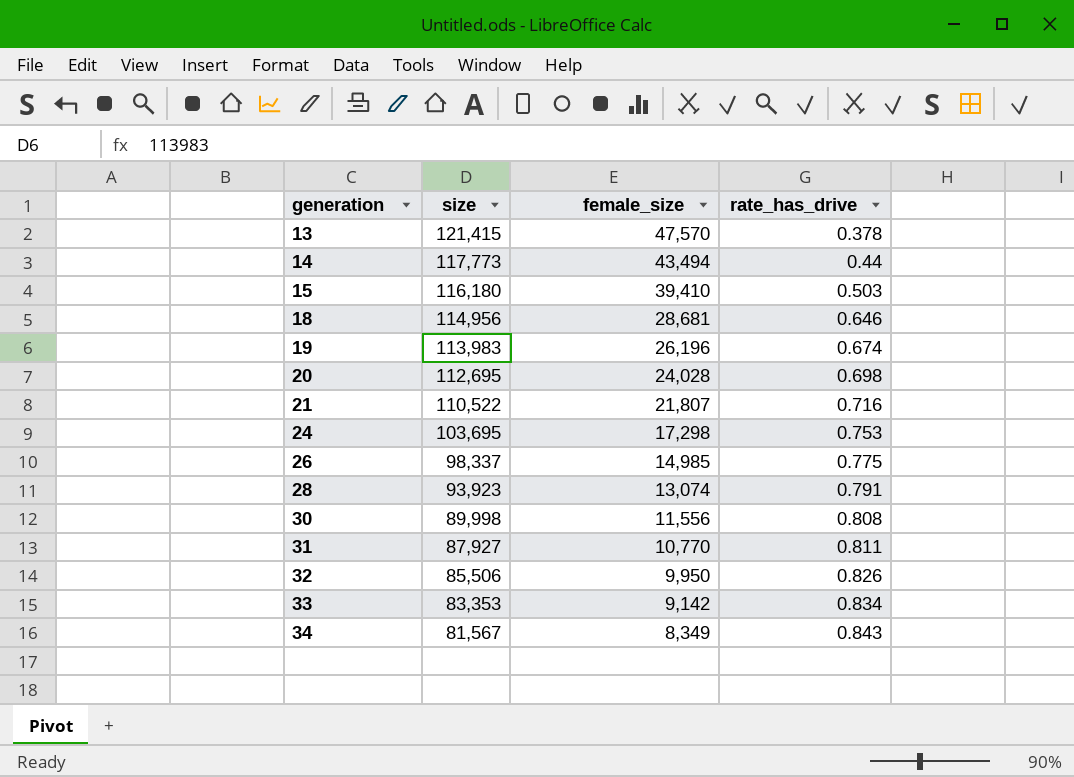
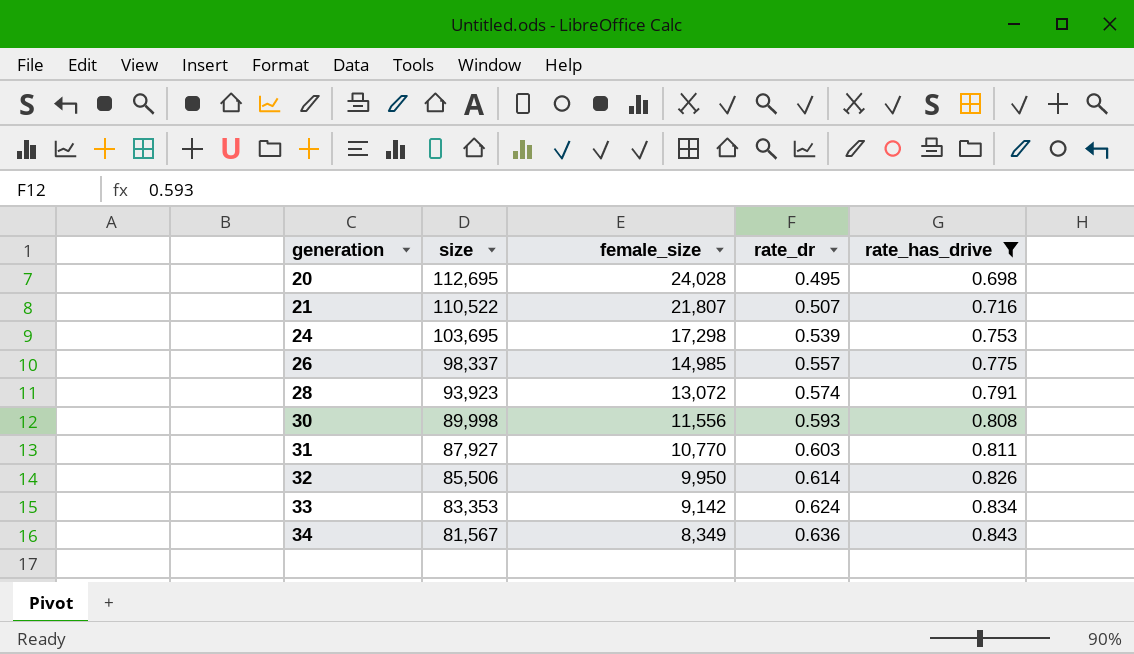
filter: none -> rate_has_drive >= 0.698
column rate_dr | position: none -> 4
28 | female_size: 13,074 -> 13,072

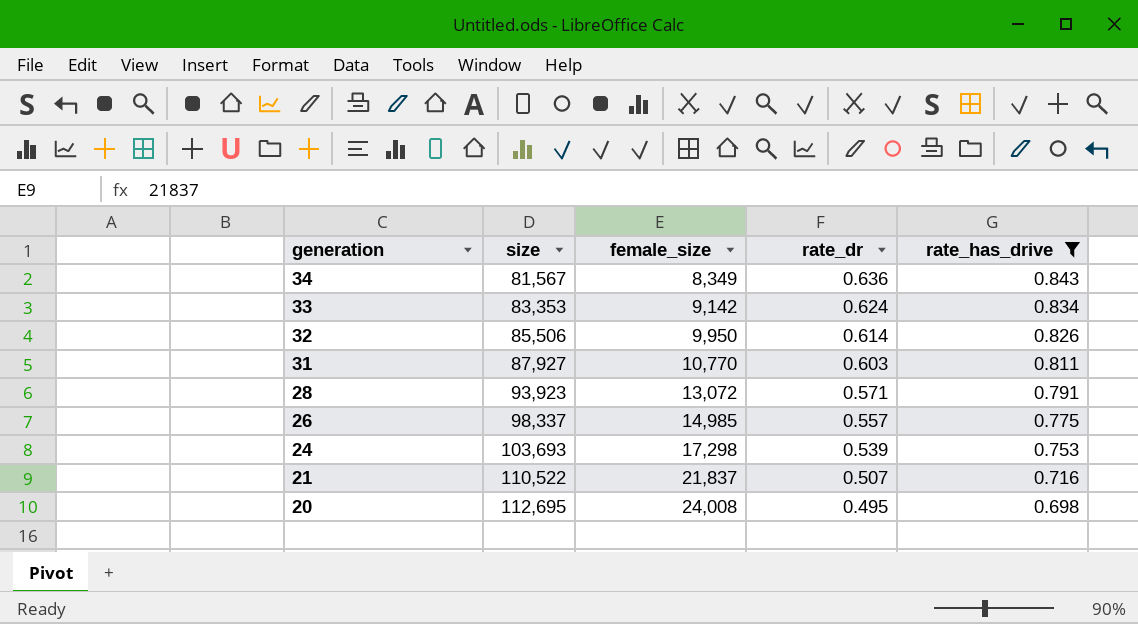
row order: generation ascending -> generation descending
row 30: 89,998 | 11,556 | 0.593 | 0.808 -> none
28 | rate_dr: 0.574 -> 0.571
24 | size: 103,695 -> 103,693
21 | female_size: 21,807 -> 21,837
20 | female_size: 24,028 -> 24,008

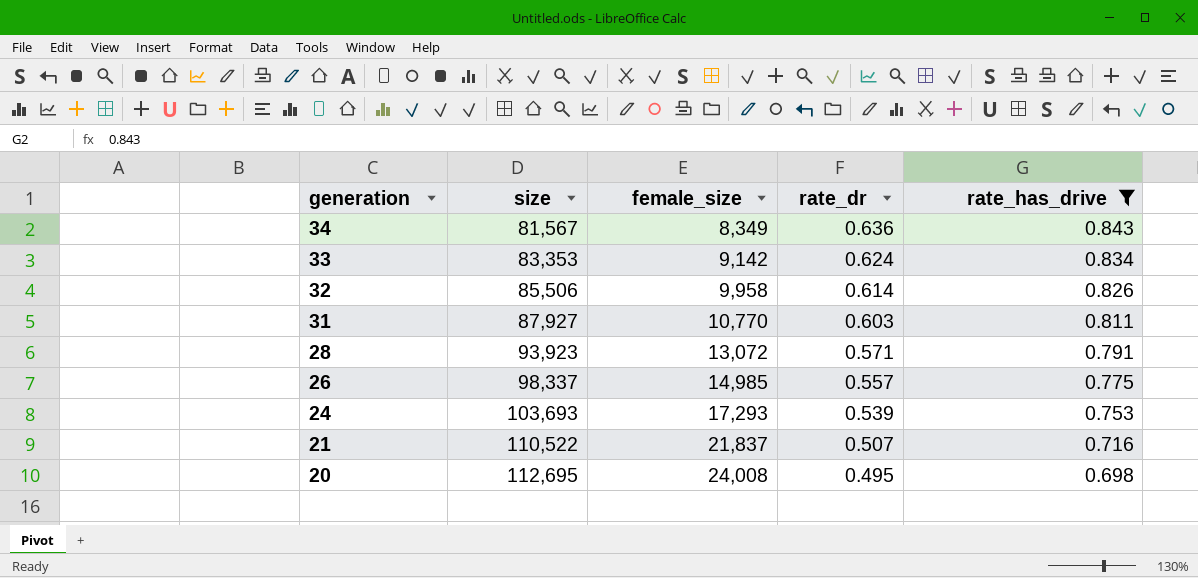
32 | female_size: 9,950 -> 9,958
24 | female_size: 17,298 -> 17,293

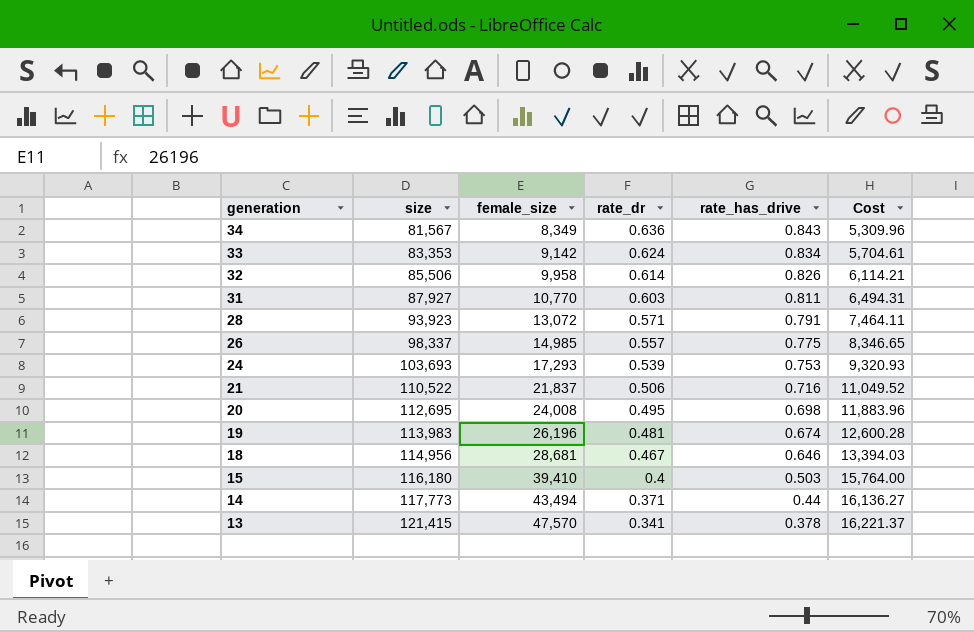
filter: rate_has_drive >= 0.698 -> none
column Cost | formula: none -> [female_size] * [rate_dr]
21 | rate_dr: 0.507 -> 0.506

